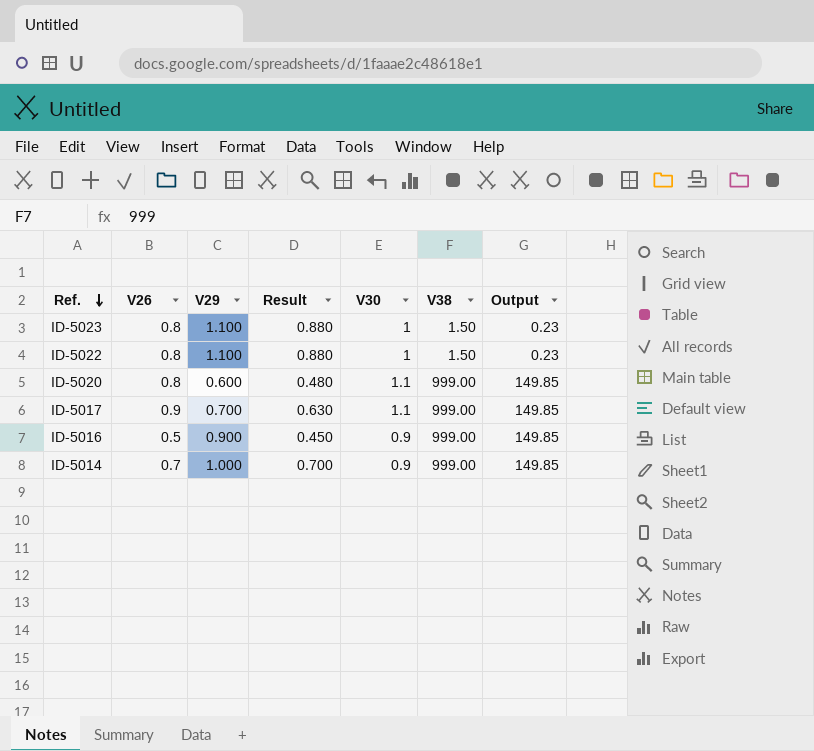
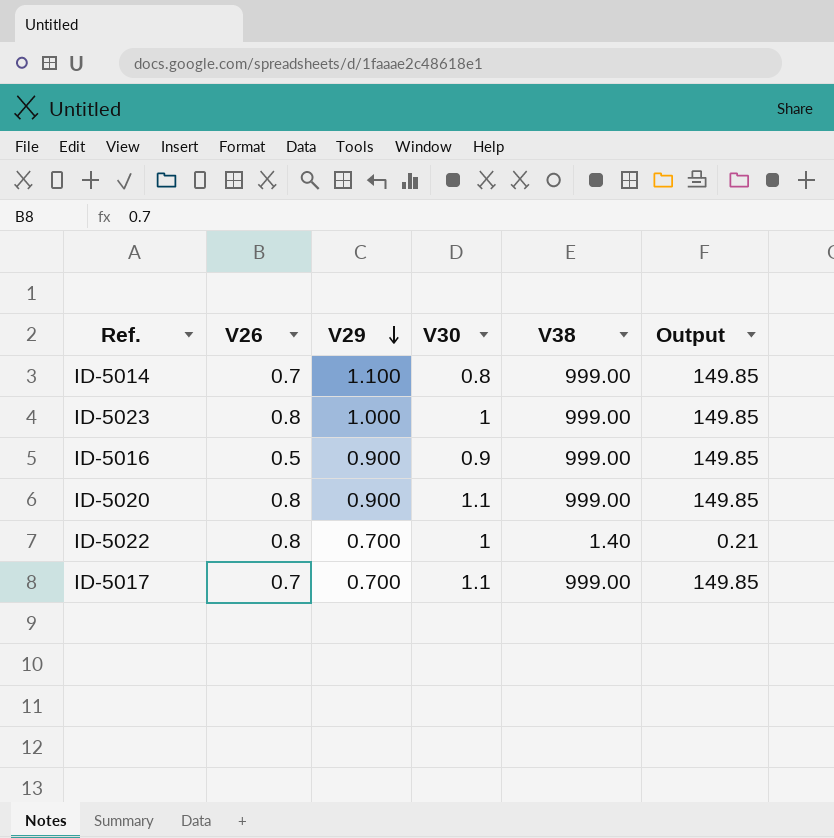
row order: Ref. descending -> V29 descending
column Result | formula: [V26] * [V29] -> none
ID-5014 | V29: 1.000 -> 1.100
ID-5014 | V30: 0.9 -> 0.8
ID-5023 | V29: 1.100 -> 1.000
ID-5023 | V38: 1.50 -> 999.00
ID-5023 | Output: 0.23 -> 149.85
ID-5020 | V29: 0.600 -> 0.900
ID-5022 | V29: 1.100 -> 0.700
ID-5022 | V38: 1.50 -> 1.40
ID-5022 | Output: 0.23 -> 0.21
ID-5017 | V26: 0.9 -> 0.7

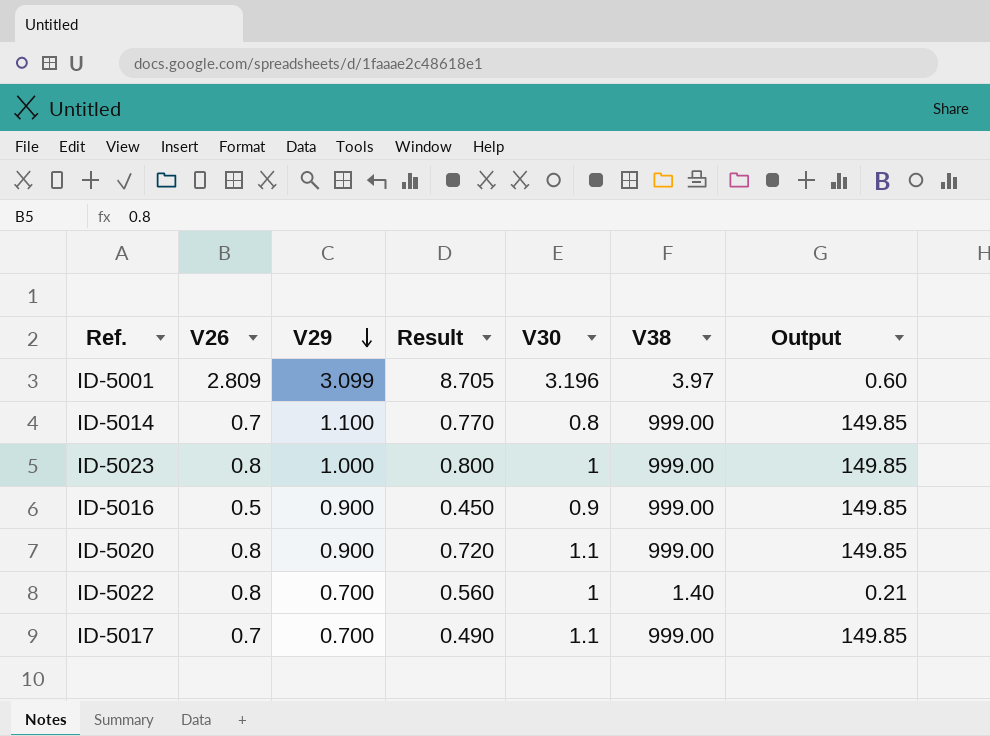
column Result | formula: none -> [V26] * [V29]
row ID-5001: none -> 2.809 | 3.099 | 8.705 | 3.196 | 3.97 | 0.60

